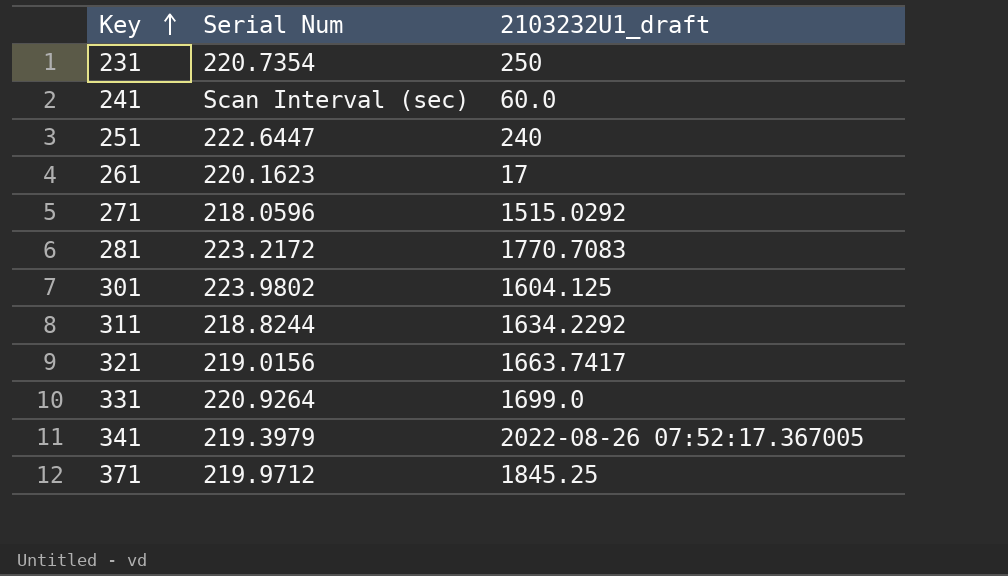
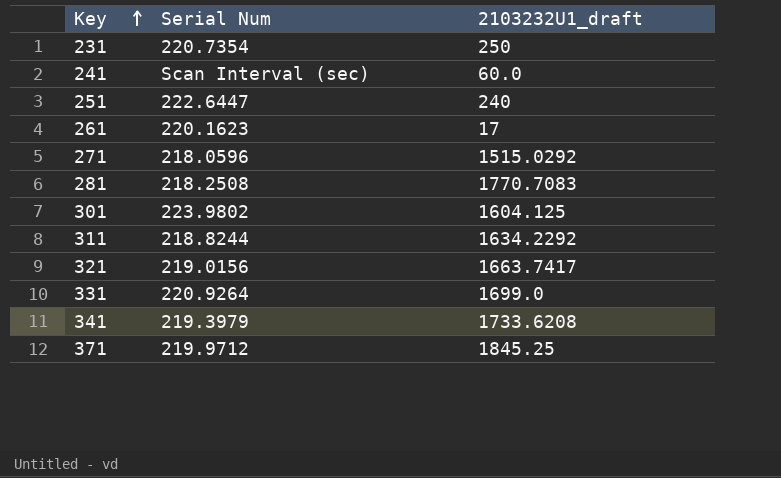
281 | Serial Num: 223.2172 -> 218.2508
341 | 2103232U1_draft: 2022-08-26 07:52:17.367005 -> 1733.6208

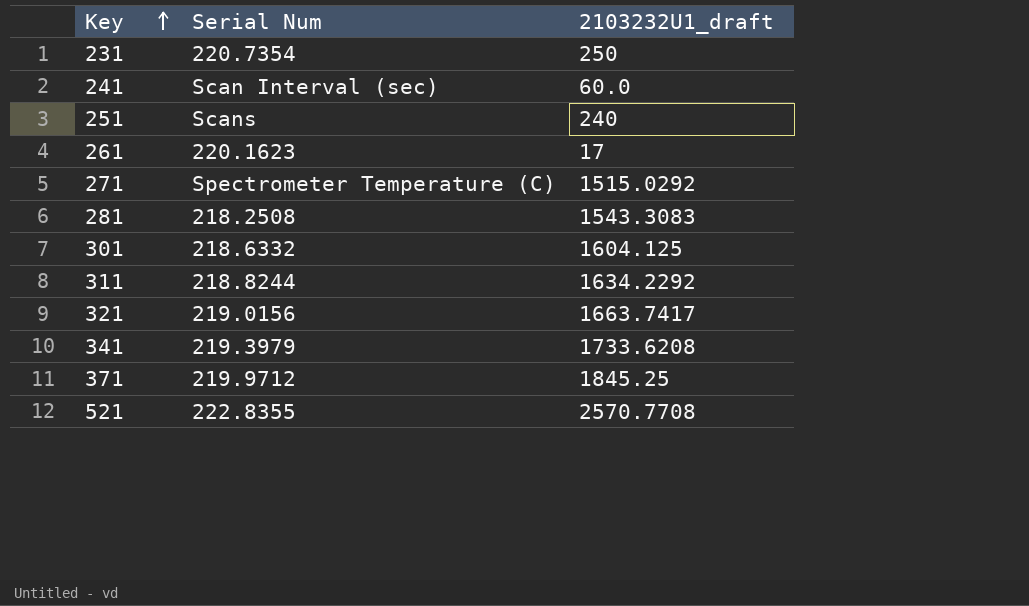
row 331: 220.9264 | 1699.0 -> none
251 | Serial Num: 222.6447 -> Scans
271 | Serial Num: 218.0596 -> Spectrometer Temperature (C)
281 | 2103232U1_draft: 1770.7083 -> 1543.3083
301 | Serial Num: 223.9802 -> 218.6332
row 521: none -> 222.8355 | 2570.7708

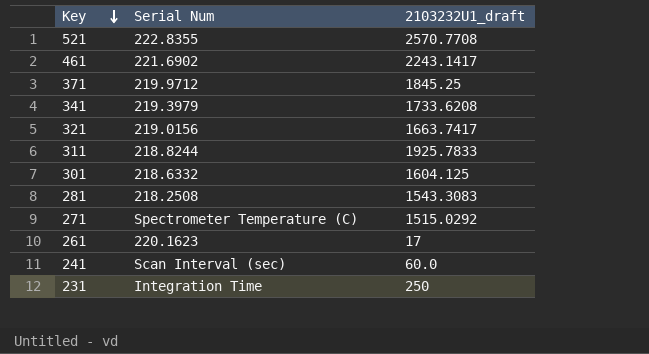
row order: Key ascending -> Key descending
row 251: Scans | 240 -> none
row 461: none -> 221.6902 | 2243.1417
311 | 2103232U1_draft: 1634.2292 -> 1925.7833
231 | Serial Num: 220.7354 -> Integration Time

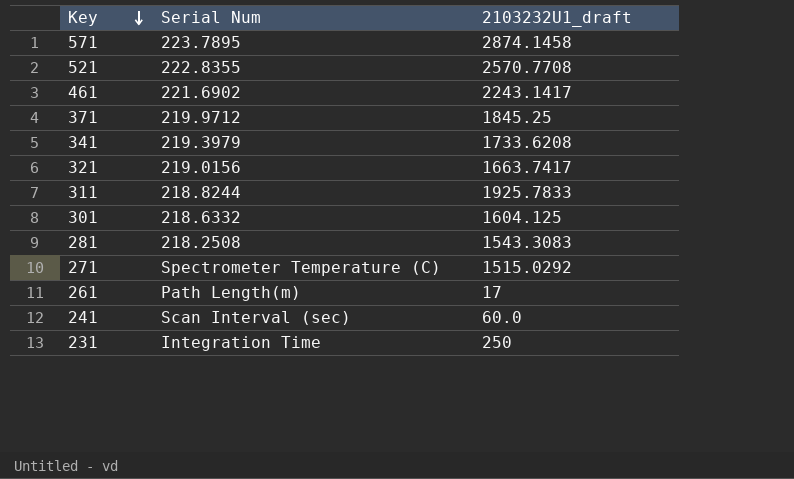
row 571: none -> 223.7895 | 2874.1458
261 | Serial Num: 220.1623 -> Path Length(m)

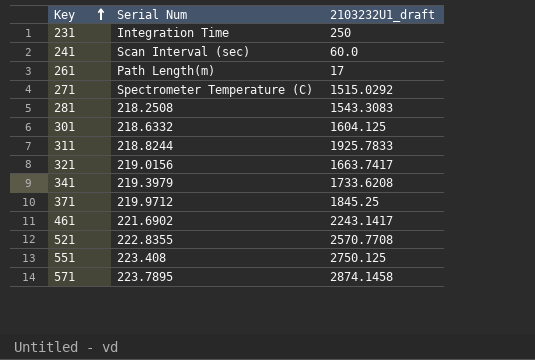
row order: Key descending -> Key ascending
row 551: none -> 223.408 | 2750.125

